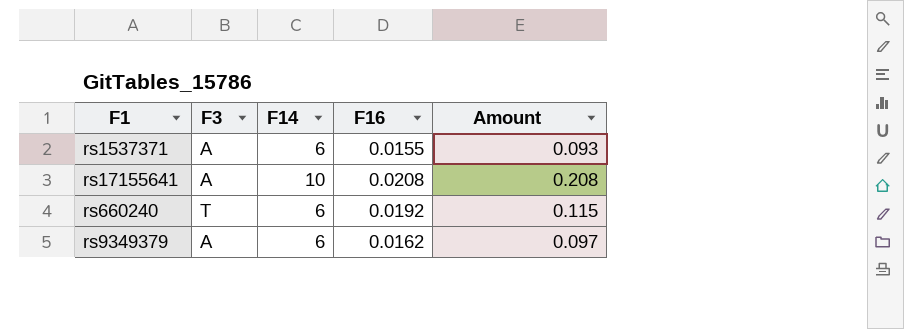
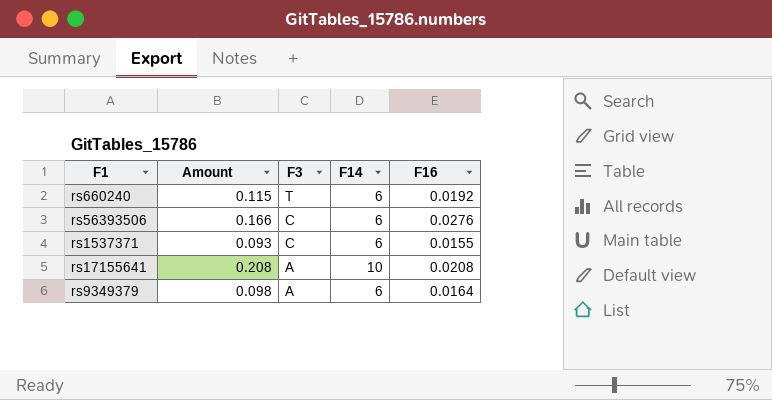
row order: none -> F3 descending
column Amount | position: 5 -> 2
row rs56393506: none -> 0.166 | C | 6 | 0.0276
rs1537371 | F3: A -> C
rs9349379 | Amount: 0.097 -> 0.098
rs9349379 | F16: 0.0162 -> 0.0164

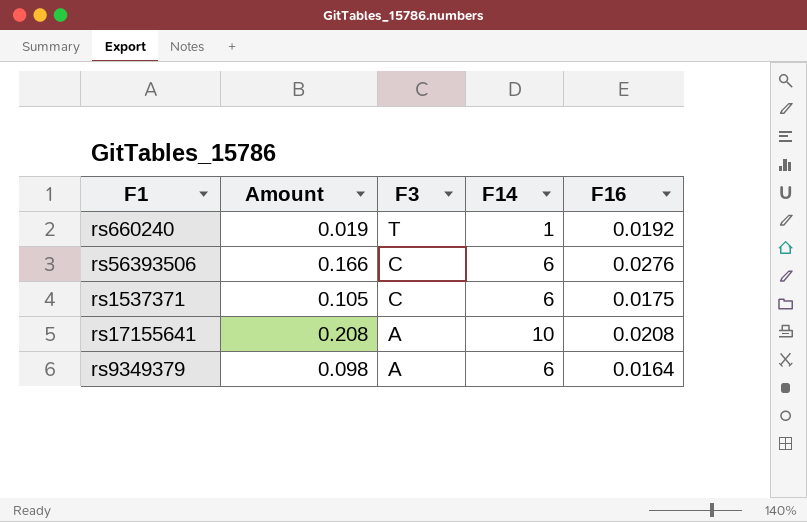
rs660240 | Amount: 0.115 -> 0.019
rs660240 | F14: 6 -> 1
rs1537371 | Amount: 0.093 -> 0.105
rs1537371 | F16: 0.0155 -> 0.0175

